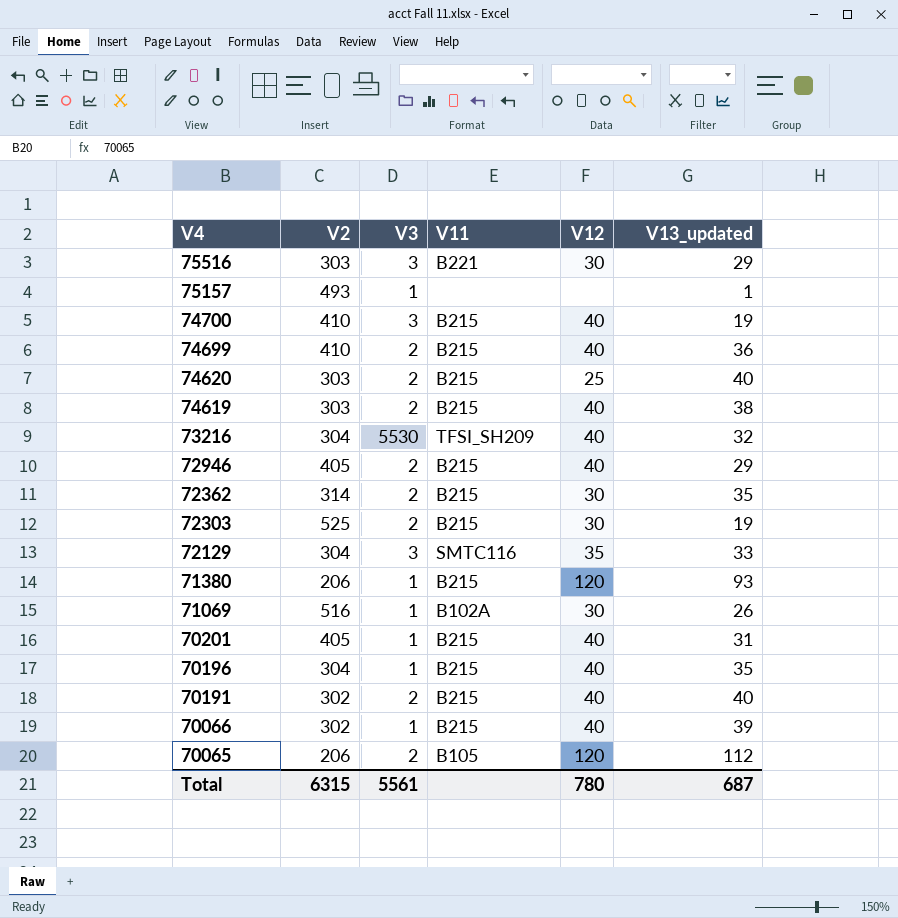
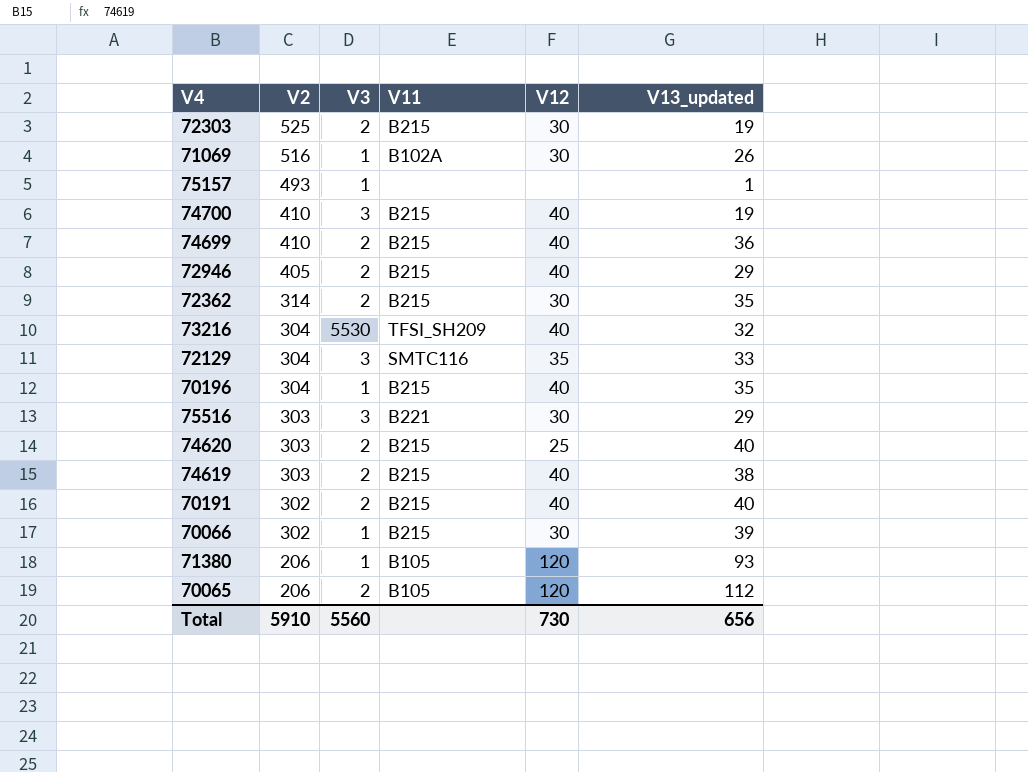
row order: V4 descending -> V2 descending
row 70201: 405 | 1 | B215 | 40 | 31 -> none
70066 | V12: 40 -> 30
71380 | V11: B215 -> B105
Total | V2: 6315 -> 5910
Total | V3: 5561 -> 5560
Total | V12: 780 -> 730
Total | V13_updated: 687 -> 656

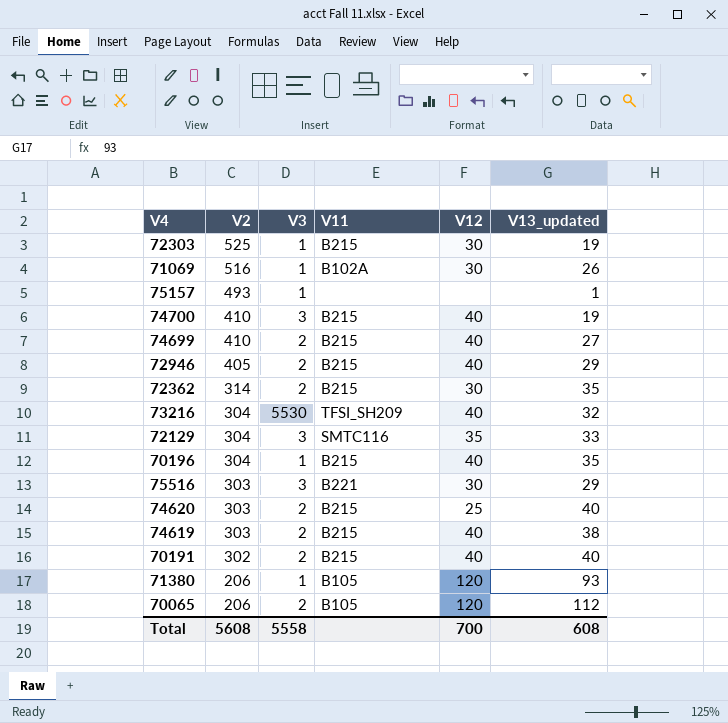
row 70066: 302 | 1 | B215 | 30 | 39 -> none
72303 | V3: 2 -> 1
74699 | V13_updated: 36 -> 27
Total | V2: 5910 -> 5608
Total | V3: 5560 -> 5558
Total | V12: 730 -> 700
Total | V13_updated: 656 -> 608

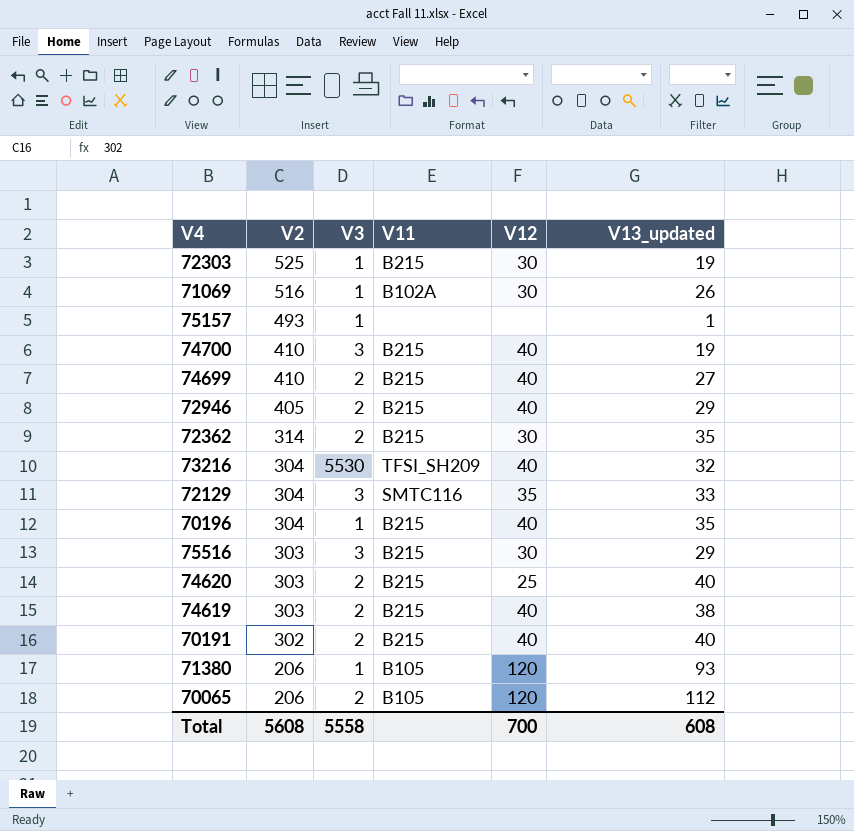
75516 | V11: B221 -> B215

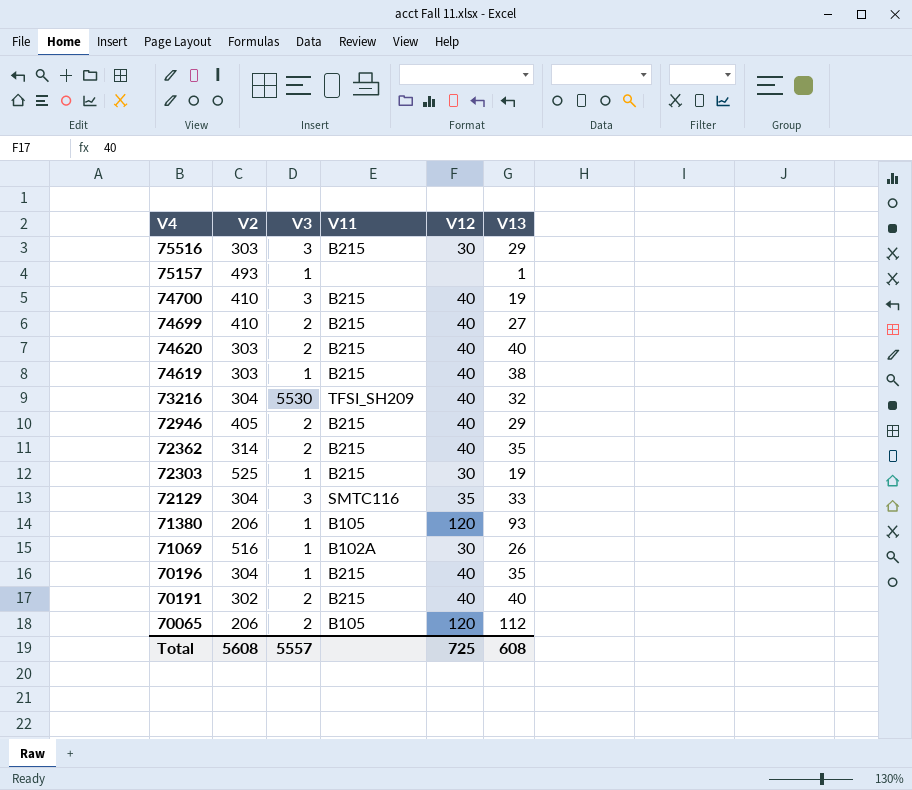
row order: V2 descending -> V4 descending
column name: V13_updated -> V13
74620 | V12: 25 -> 40
74619 | V3: 2 -> 1
72362 | V12: 30 -> 40
Total | V3: 5558 -> 5557
Total | V12: 700 -> 725

